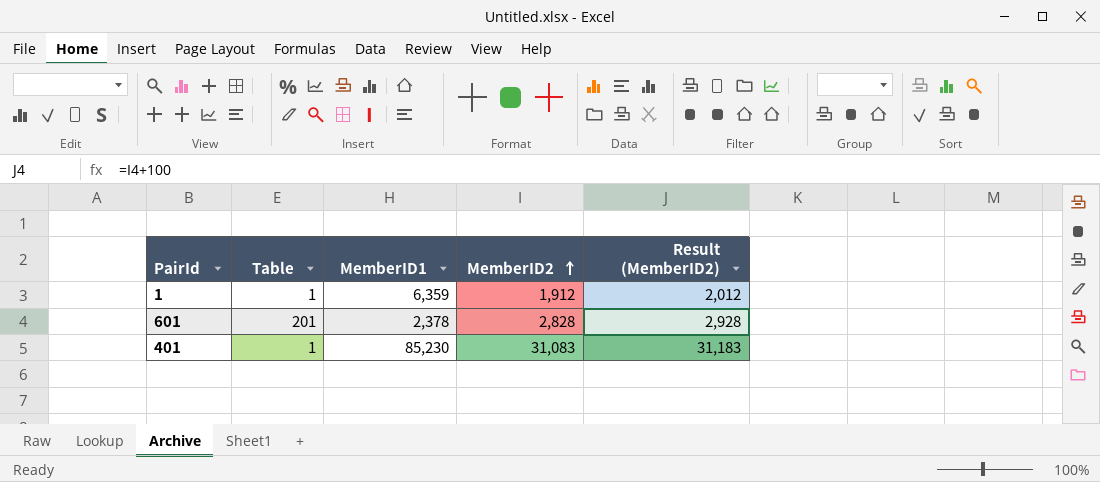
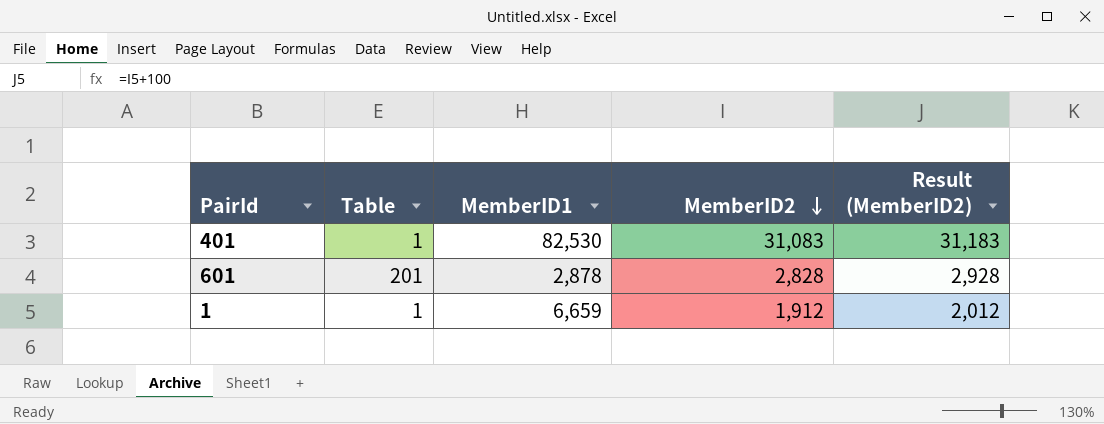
row order: MemberID2 ascending -> MemberID2 descending
401 | MemberID1: 85,230 -> 82,530
601 | MemberID1: 2,378 -> 2,878
1 | MemberID1: 6,359 -> 6,659

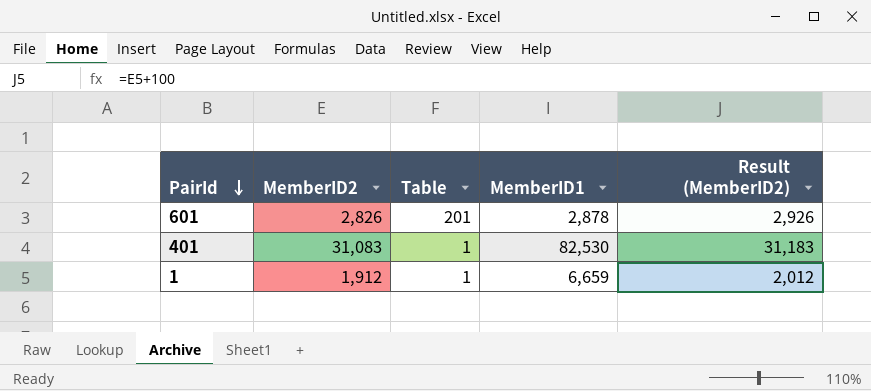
row order: MemberID2 descending -> PairId descending
column MemberID2 | position: 4 -> 2
601 | MemberID2: 2,828 -> 2,826
601 | Result (MemberID2): 2,928 -> 2,926

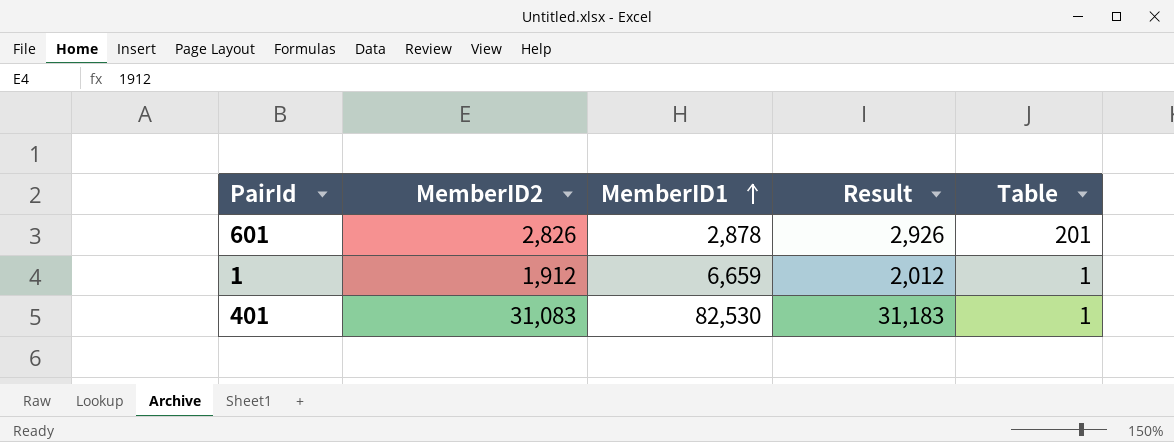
row order: PairId descending -> MemberID1 ascending
column name: Result (MemberID2) -> Result
column Table | position: 3 -> 5

